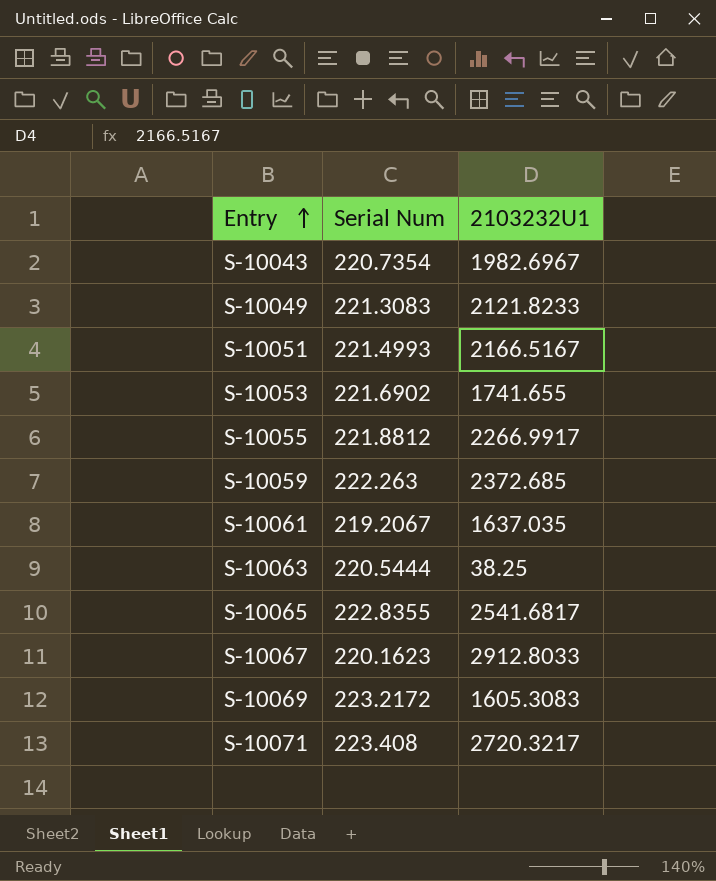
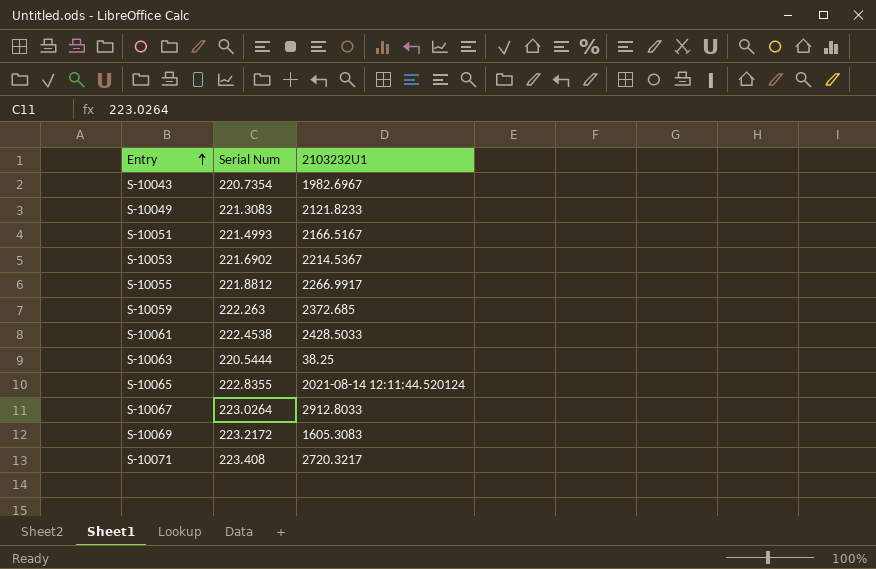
S-10053 | 2103232U1: 1741.655 -> 2214.5367
S-10061 | Serial Num: 219.2067 -> 222.4538
S-10061 | 2103232U1: 1637.035 -> 2428.5033
S-10065 | 2103232U1: 2541.6817 -> 2021-08-14 12:11:44.520124
S-10067 | Serial Num: 220.1623 -> 223.0264

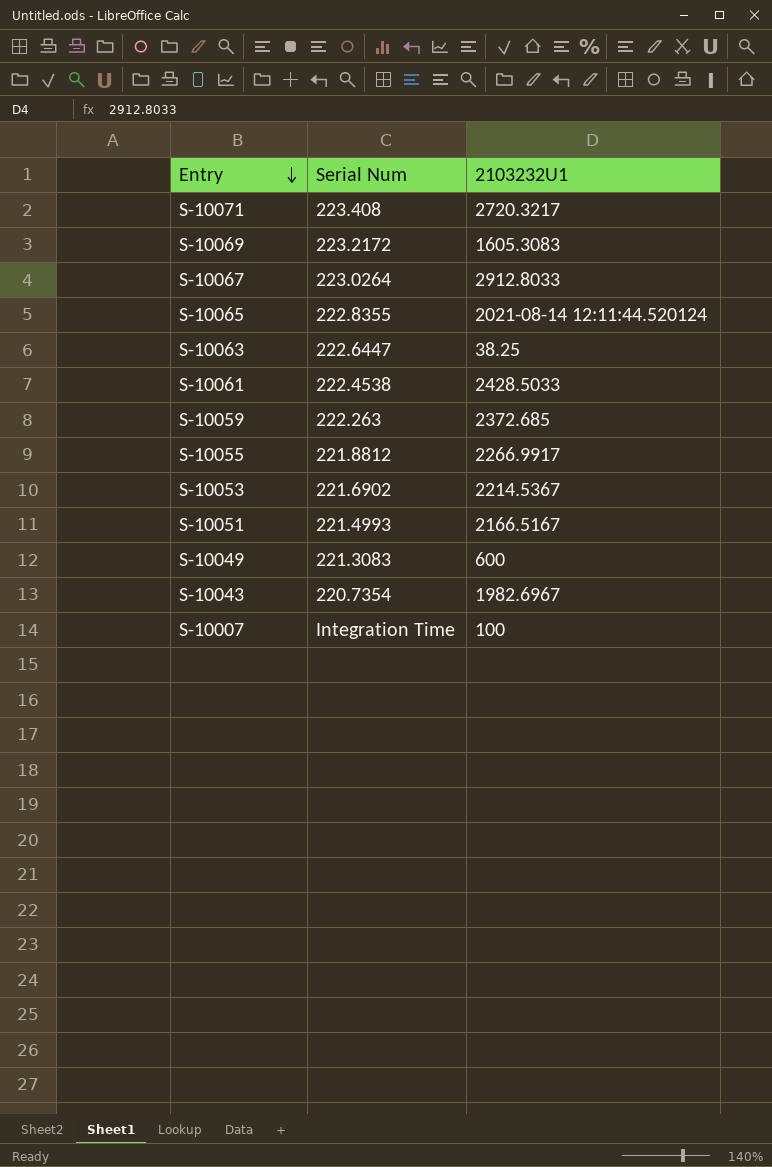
row order: Entry ascending -> Entry descending
S-10063 | Serial Num: 220.5444 -> 222.6447
S-10049 | 2103232U1: 2121.8233 -> 600
row S-10007: none -> Integration Time | 100

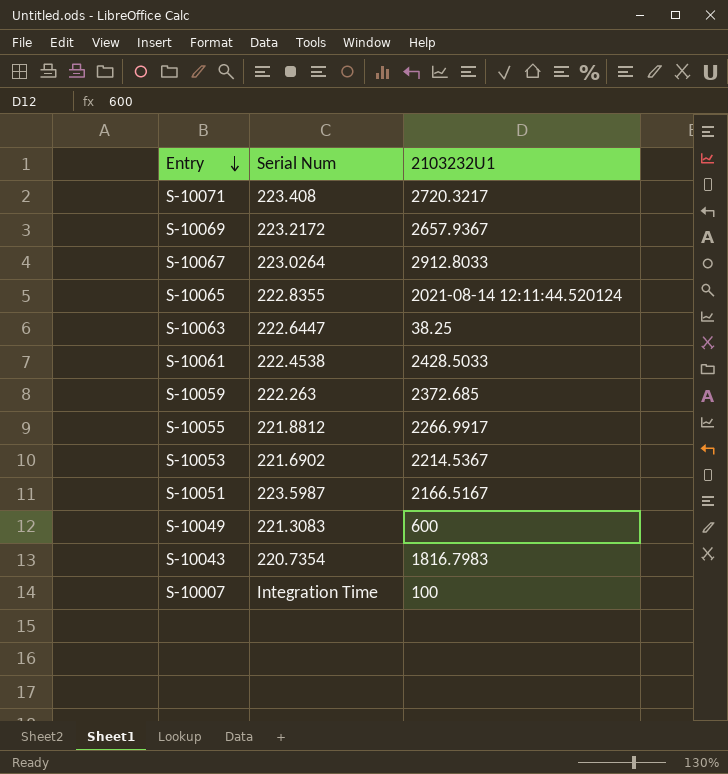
S-10069 | 2103232U1: 1605.3083 -> 2657.9367
S-10051 | Serial Num: 221.4993 -> 223.5987
S-10043 | 2103232U1: 1982.6967 -> 1816.7983

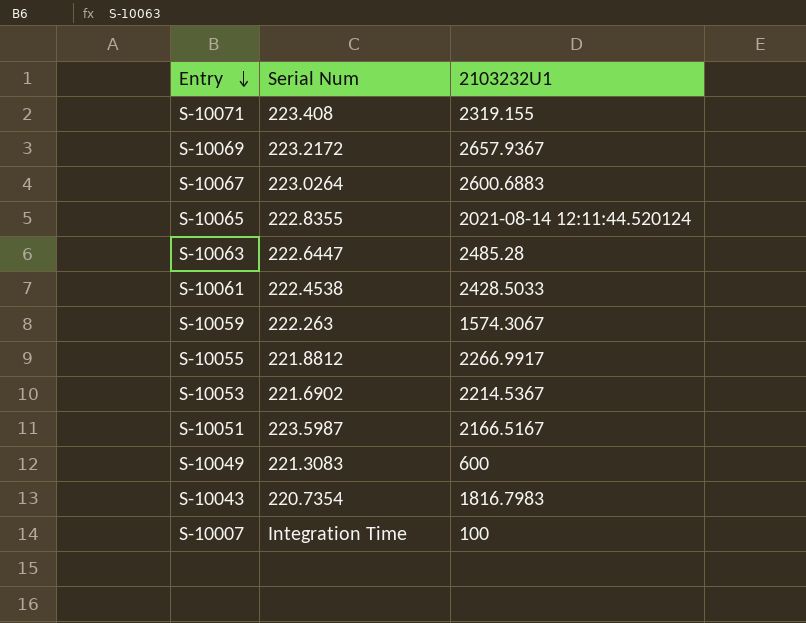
S-10071 | 2103232U1: 2720.3217 -> 2319.155
S-10067 | 2103232U1: 2912.8033 -> 2600.6883
S-10063 | 2103232U1: 38.25 -> 2485.28
S-10059 | 2103232U1: 2372.685 -> 1574.3067

